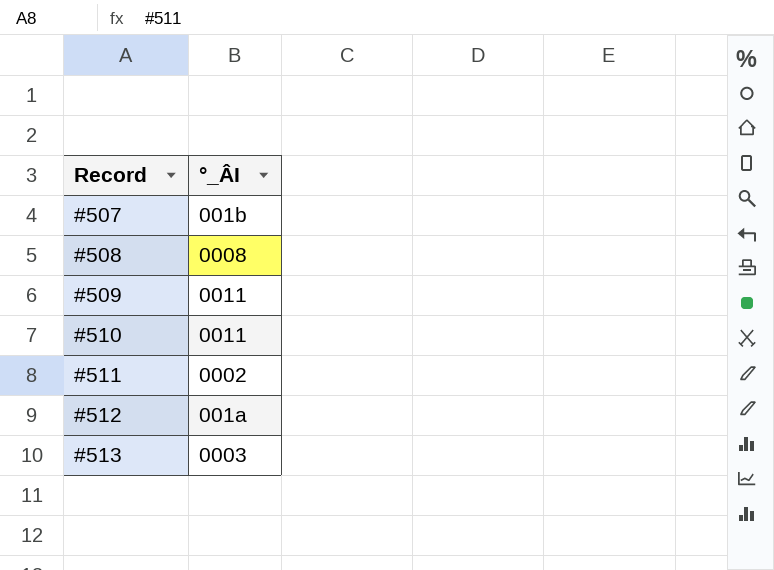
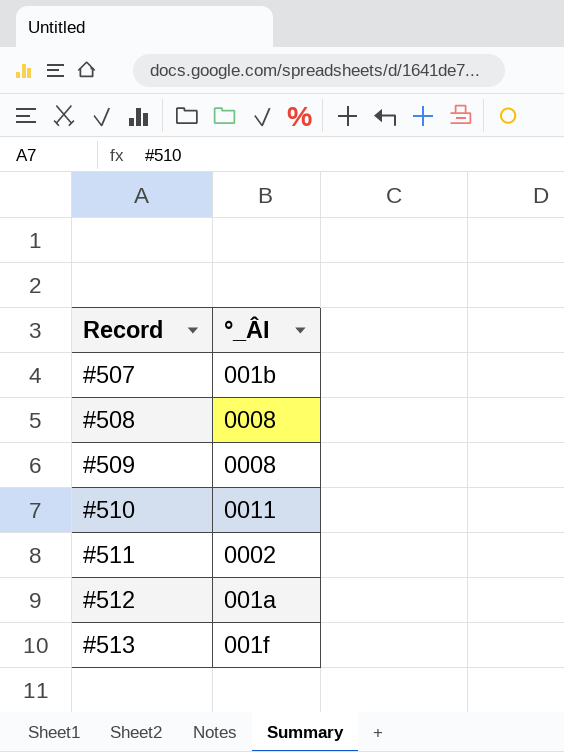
#509 | °_ÂI: 0011 -> 0008
#513 | °_ÂI: 0003 -> 001f

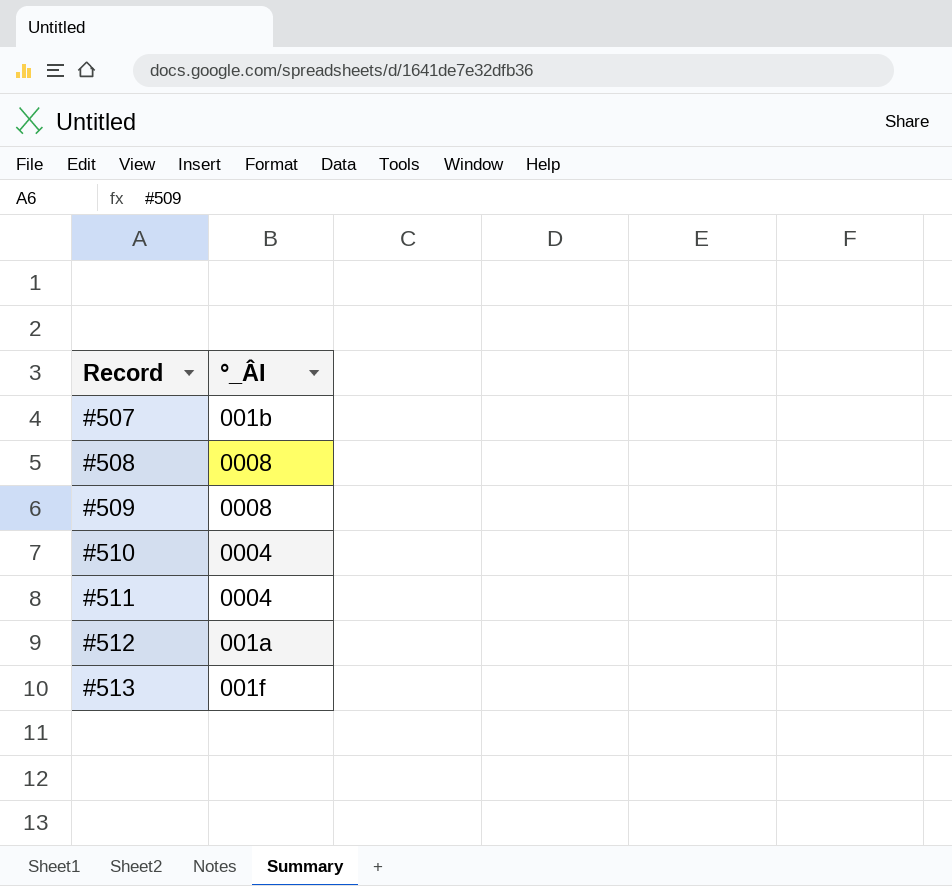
#510 | °_ÂI: 0011 -> 0004
#511 | °_ÂI: 0002 -> 0004

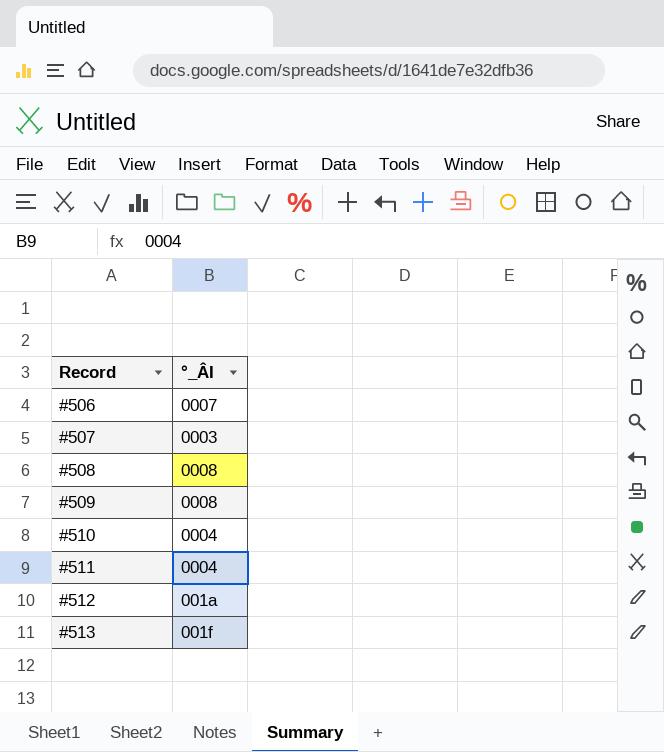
row #506: none -> 0007
#507 | °_ÂI: 001b -> 0003

